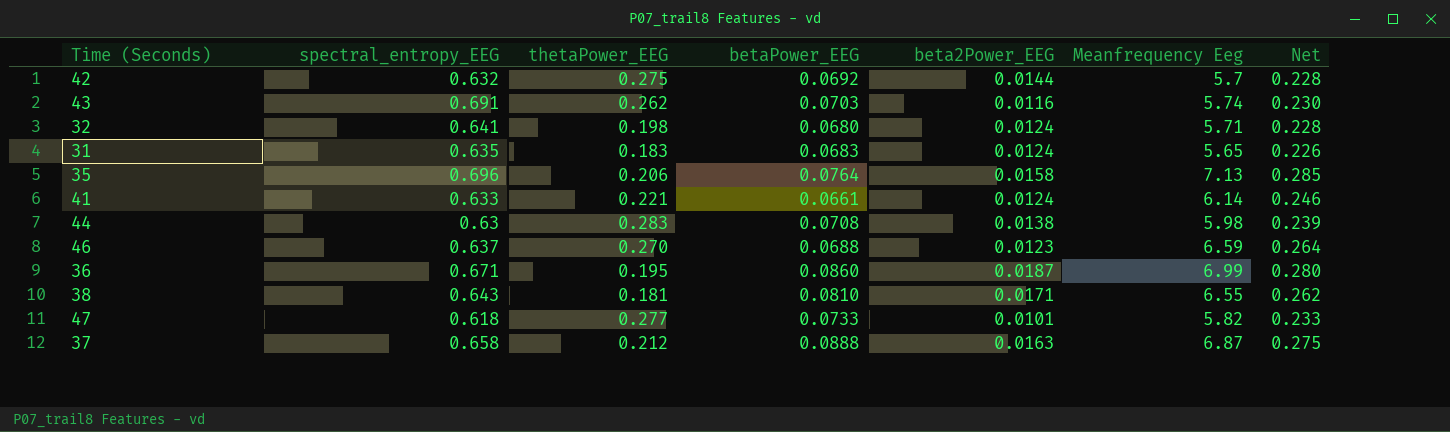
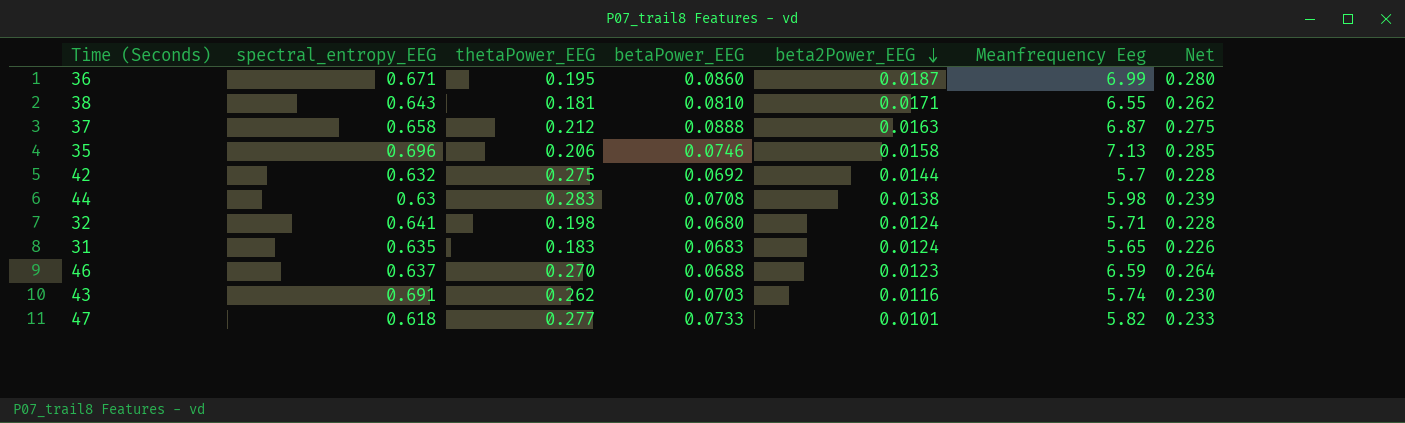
row order: none -> beta2Power_EEG descending
row 41: 0.633 | 0.221 | 0.0661 | 0.0124 | 6.14 | 0.246 -> none
35 | betaPower_EEG: 0.0764 -> 0.0746

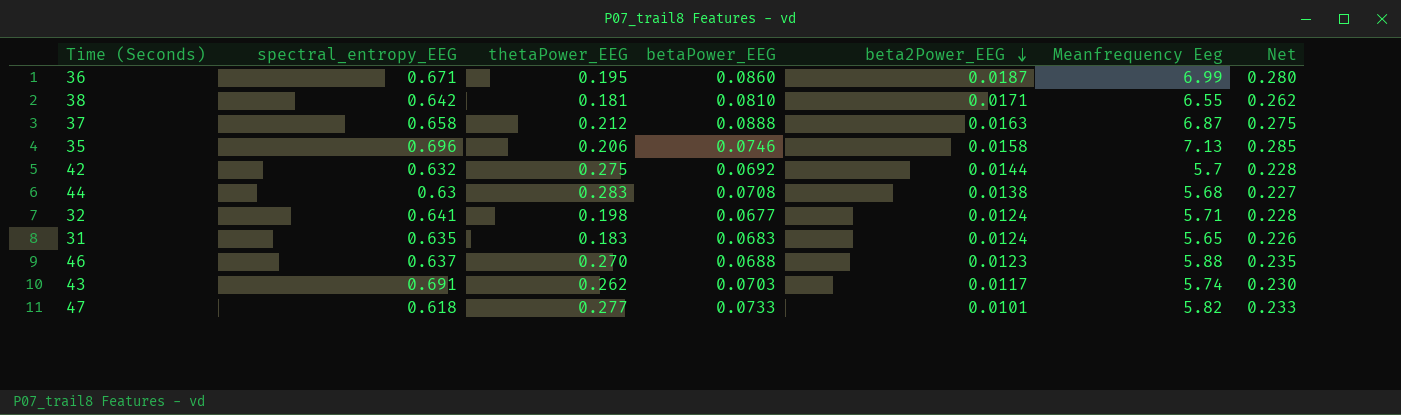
38 | spectral_entropy_EEG: 0.643 -> 0.642
44 | Meanfrequency Eeg: 5.98 -> 5.68
44 | Net: 0.239 -> 0.227
32 | betaPower_EEG: 0.0680 -> 0.0677
46 | Meanfrequency Eeg: 6.59 -> 5.88
46 | Net: 0.264 -> 0.235
43 | beta2Power_EEG: 0.0116 -> 0.0117

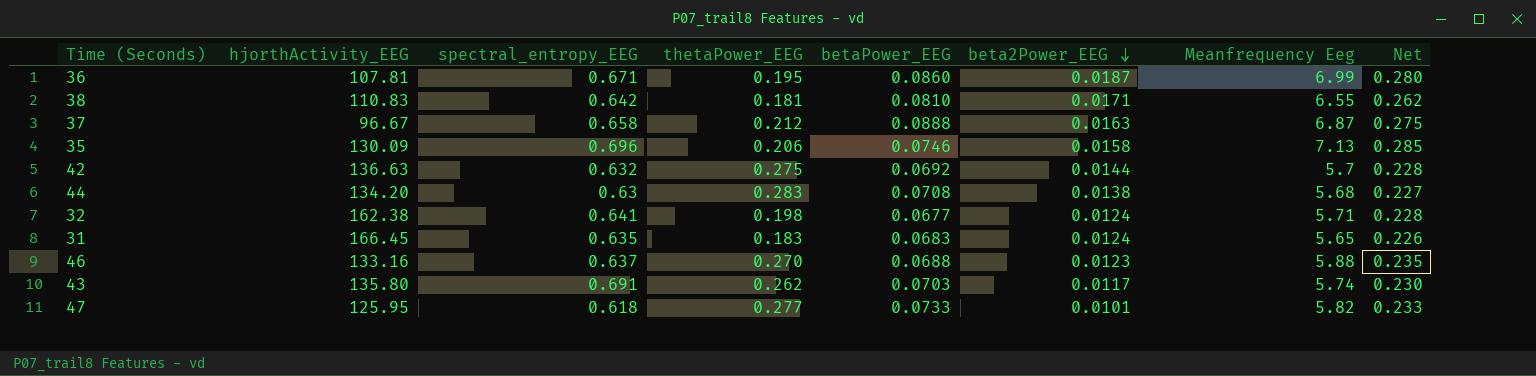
column hjorthActivity_EEG | position: none -> 2

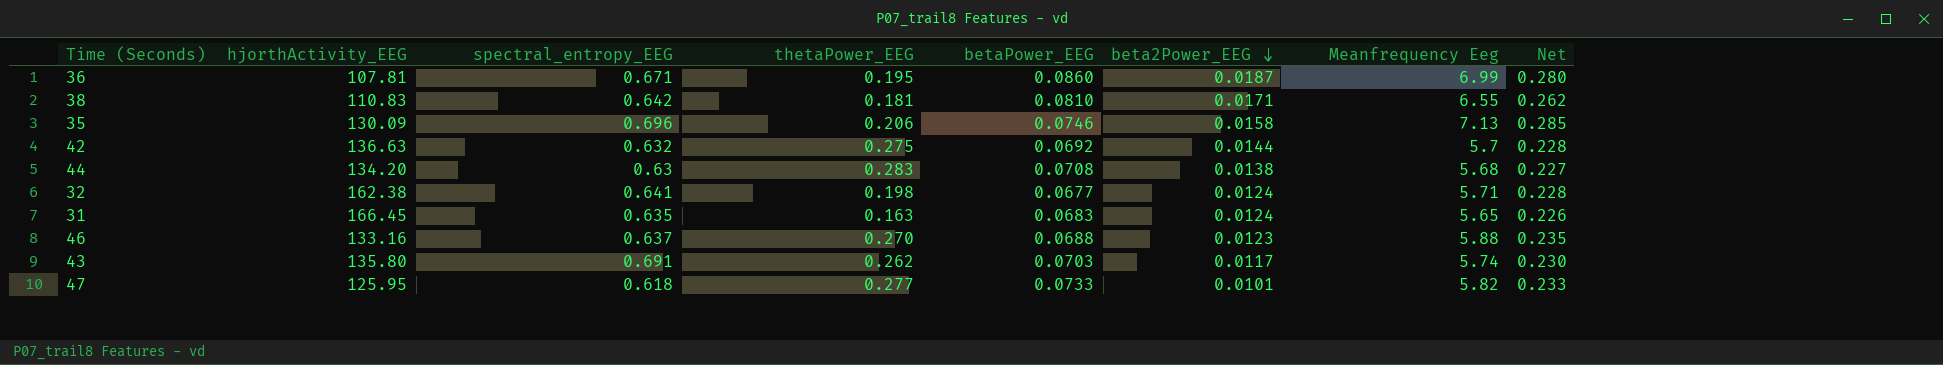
row 37: 96.67 | 0.658 | 0.212 | 0.0888 | 0.0163 | 6.87 | 0.275 -> none
31 | thetaPower_EEG: 0.183 -> 0.163

